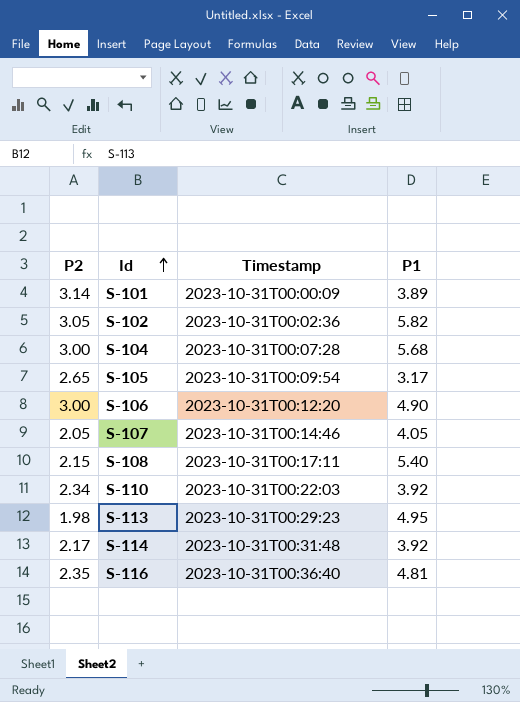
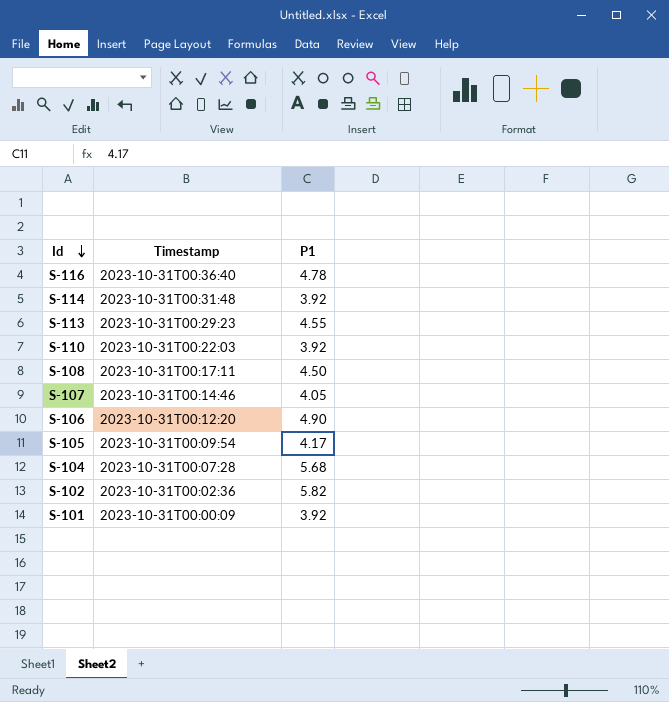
row order: Id ascending -> Id descending
column P2 | position: 1 -> none
S-116 | P1: 4.81 -> 4.78
S-113 | P1: 4.95 -> 4.55
S-108 | P1: 5.40 -> 4.50
S-105 | P1: 3.17 -> 4.17
S-101 | P1: 3.89 -> 3.92

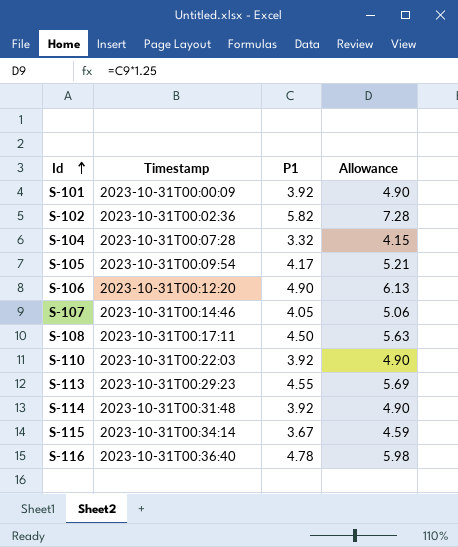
row order: Id descending -> Id ascending
column Allowance | formula: none -> [P1] * 1.25
S-104 | P1: 5.68 -> 3.32
row S-115: none -> 2023-10-31T00:34:14 | 3.67 | 4.59

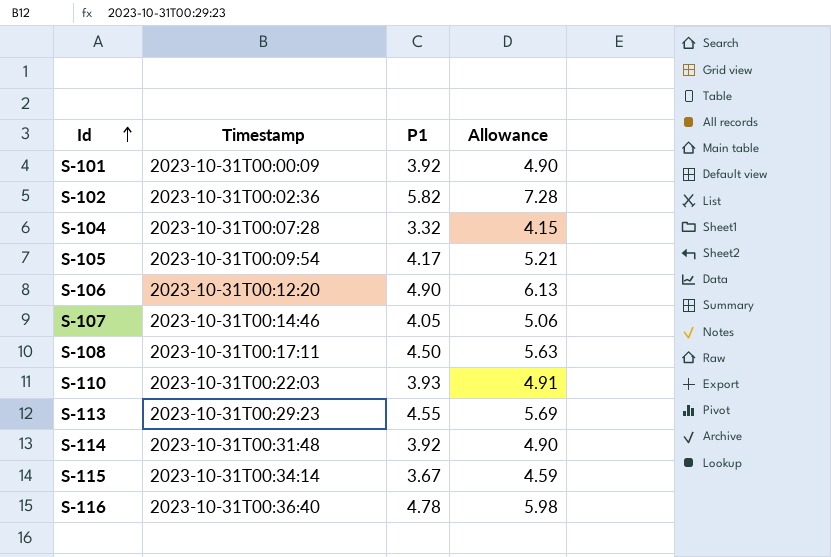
S-110 | P1: 3.92 -> 3.93
S-110 | Allowance: 4.90 -> 4.91

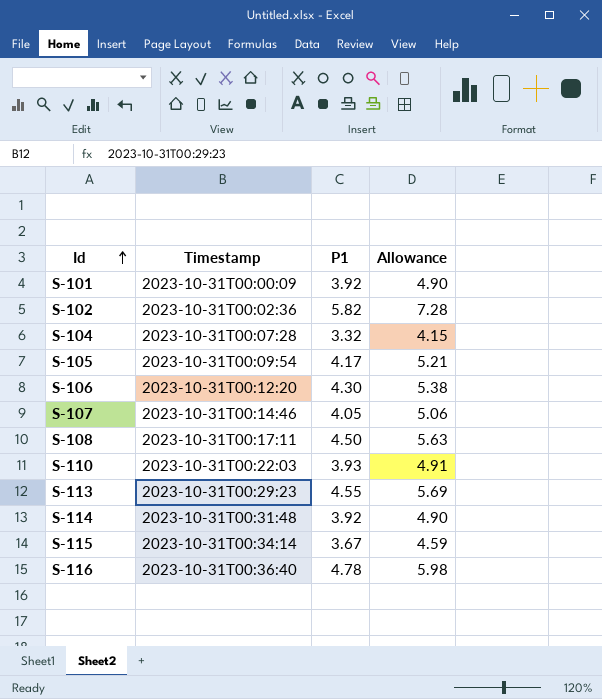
S-106 | P1: 4.90 -> 4.30
S-106 | Allowance: 6.13 -> 5.38

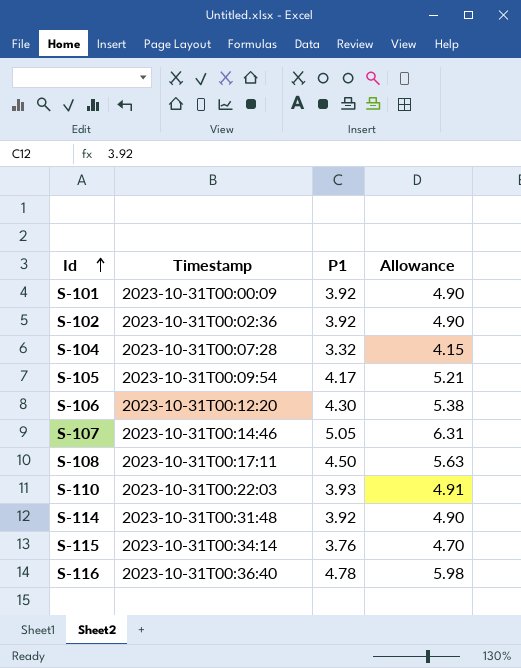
row S-113: 2023-10-31T00:29:23 | 4.55 | 5.69 -> none
S-102 | P1: 5.82 -> 3.92
S-102 | Allowance: 7.28 -> 4.90
S-107 | P1: 4.05 -> 5.05
S-107 | Allowance: 5.06 -> 6.31
S-115 | P1: 3.67 -> 3.76
S-115 | Allowance: 4.59 -> 4.70

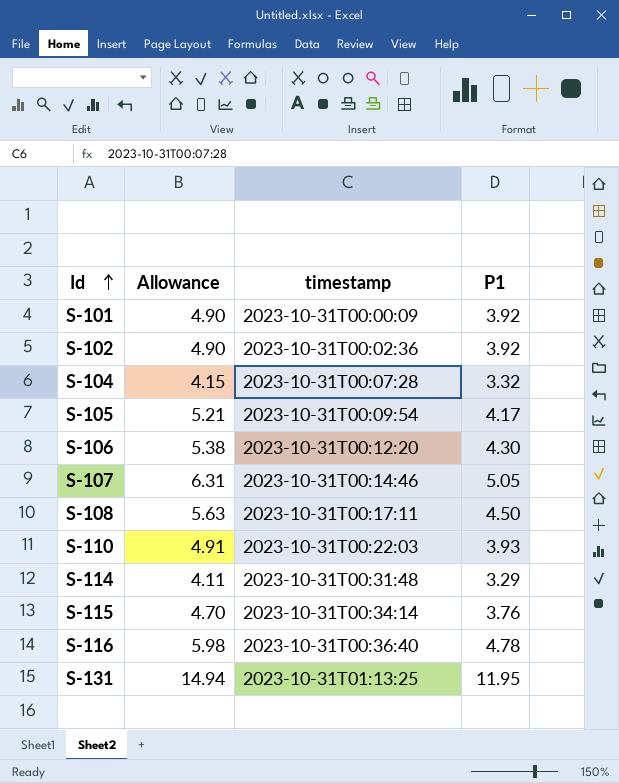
column Allowance | position: 4 -> 2
column name: Timestamp -> timestamp
S-114 | Allowance: 4.90 -> 4.11
S-114 | P1: 3.92 -> 3.29
row S-131: none -> 14.94 | 2023-10-31T01:13:25 | 11.95

